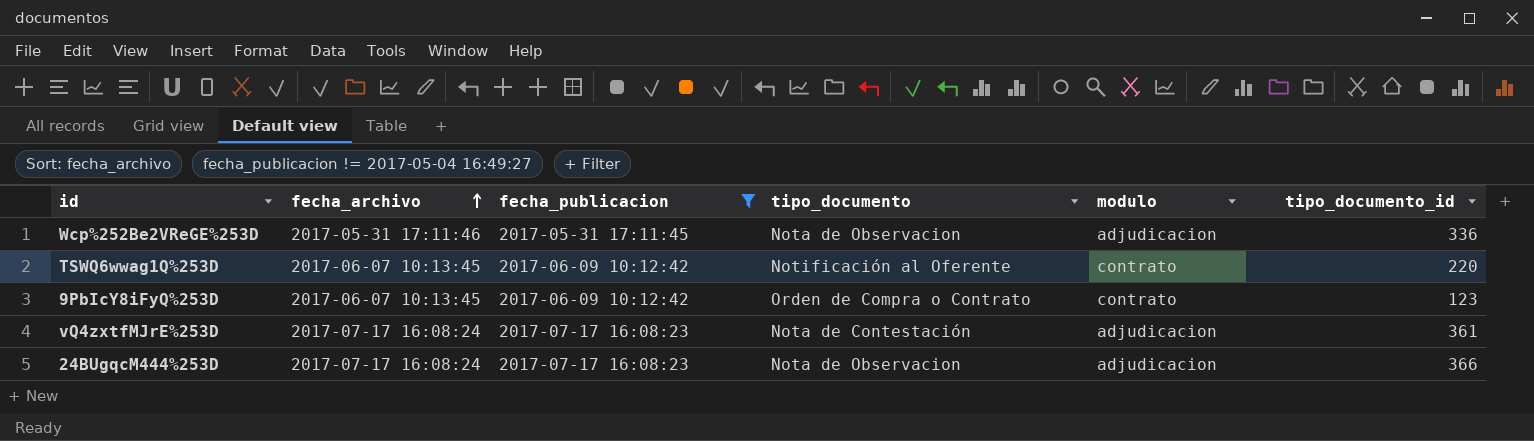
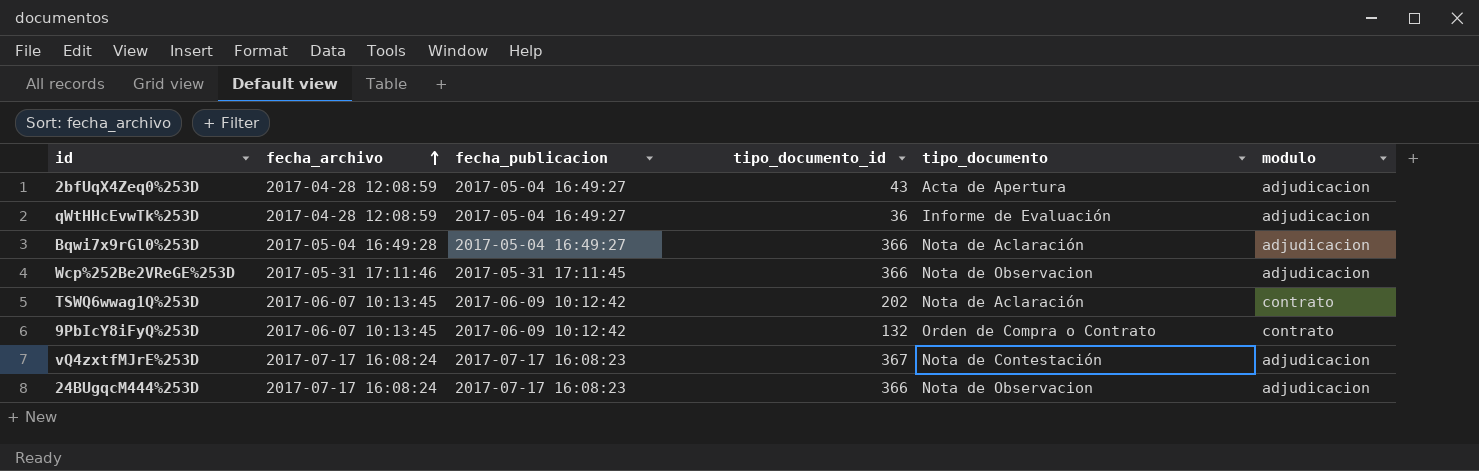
filter: fecha_publicacion != 2017-05-04 16:49:27 -> none
column tipo_documento_id | position: 6 -> 4
Wcp%252Be2VReGE%253D | tipo_documento_id: 336 -> 366
TSWQ6wwag1Q%253D | tipo_documento_id: 220 -> 202
TSWQ6wwag1Q%253D | tipo_documento: Notificación al Oferente -> Nota de Aclaración
9PbIcY8iFyQ%253D | tipo_documento_id: 123 -> 132
vQ4zxtfMJrE%253D | tipo_documento_id: 361 -> 367

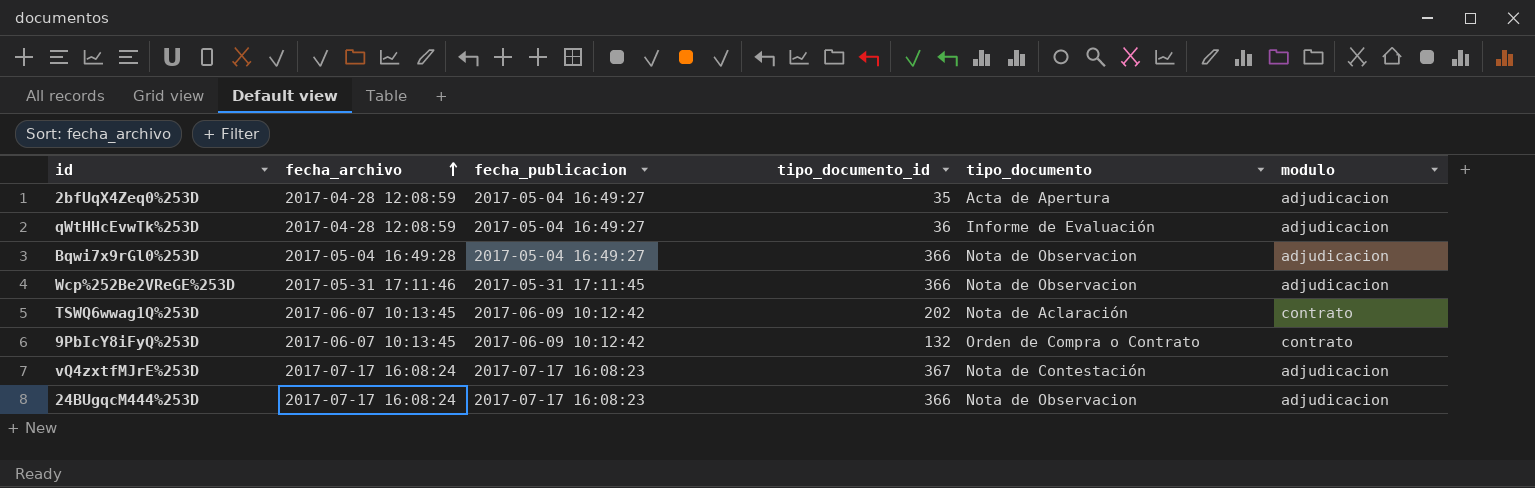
2bfUqX4Zeq0%253D | tipo_documento_id: 43 -> 35
Bqwi7x9rGl0%253D | tipo_documento: Nota de Aclaración -> Nota de Observacion

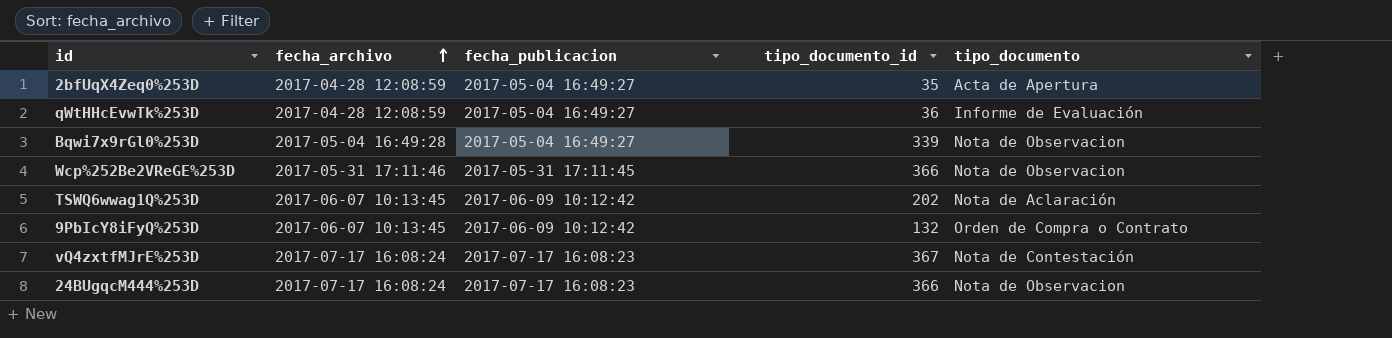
column modulo | position: 6 -> none
Bqwi7x9rGl0%253D | tipo_documento_id: 366 -> 339

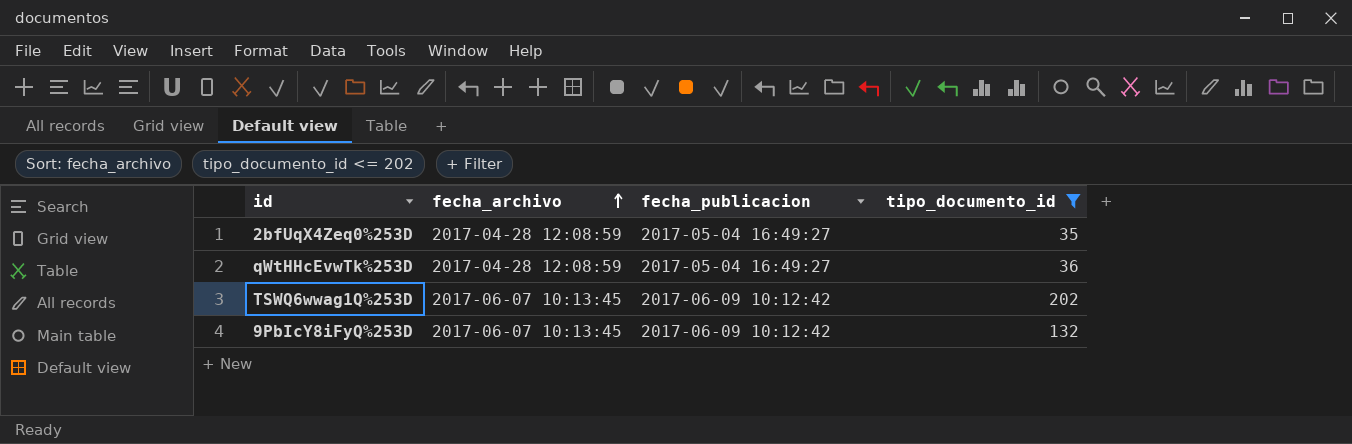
filter: none -> tipo_documento_id <= 202
column tipo_documento | position: 5 -> none

